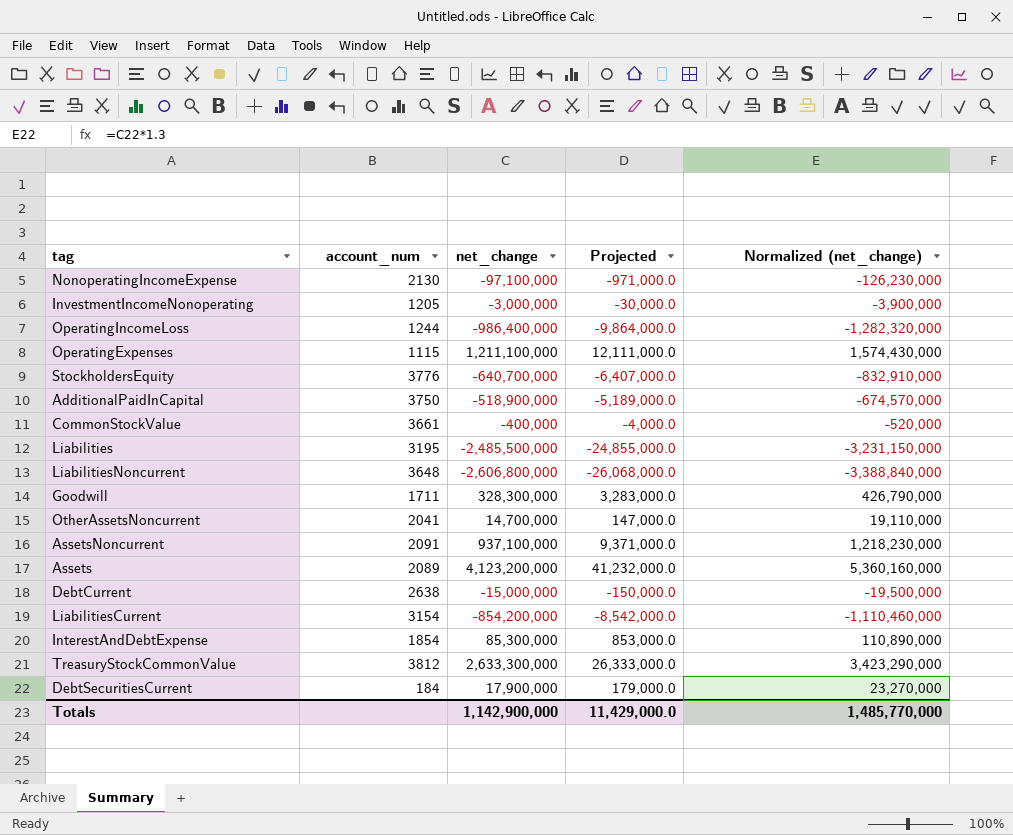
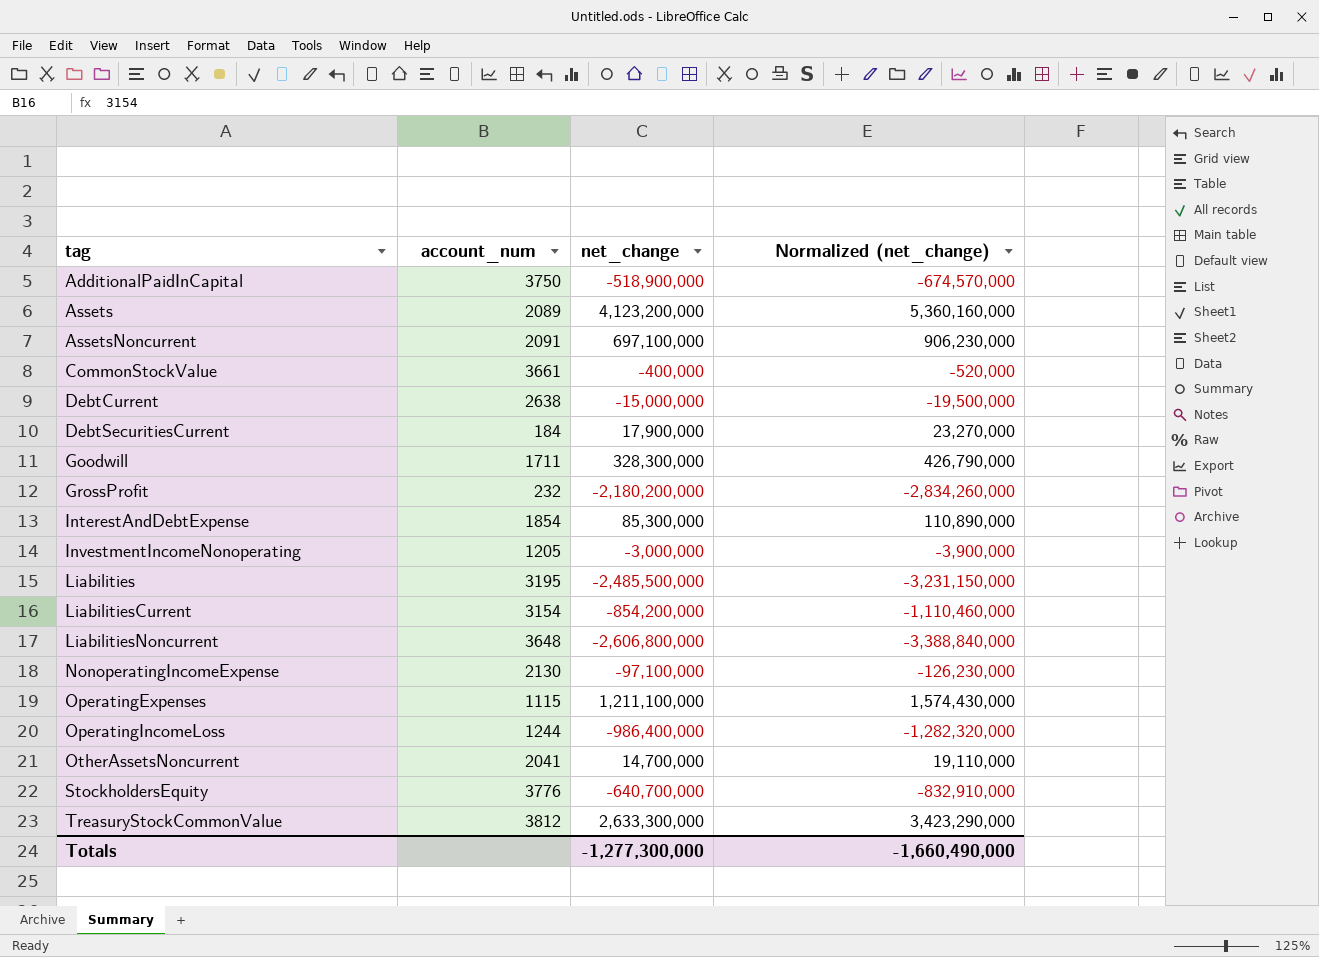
row order: none -> tag ascending
column Projected | formula: [net_change] * 0.01 -> none
AssetsNoncurrent | net_change: 937,100,000 -> 697,100,000
AssetsNoncurrent | Normalized (net_change): 1,218,230,000 -> 906,230,000
row GrossProfit: none -> 232 | -2,180,200,000 | -2,834,260,000
Totals | net_change: 1,142,900,000 -> -1,277,300,000
Totals | Normalized (net_change): 1,485,770,000 -> -1,660,490,000

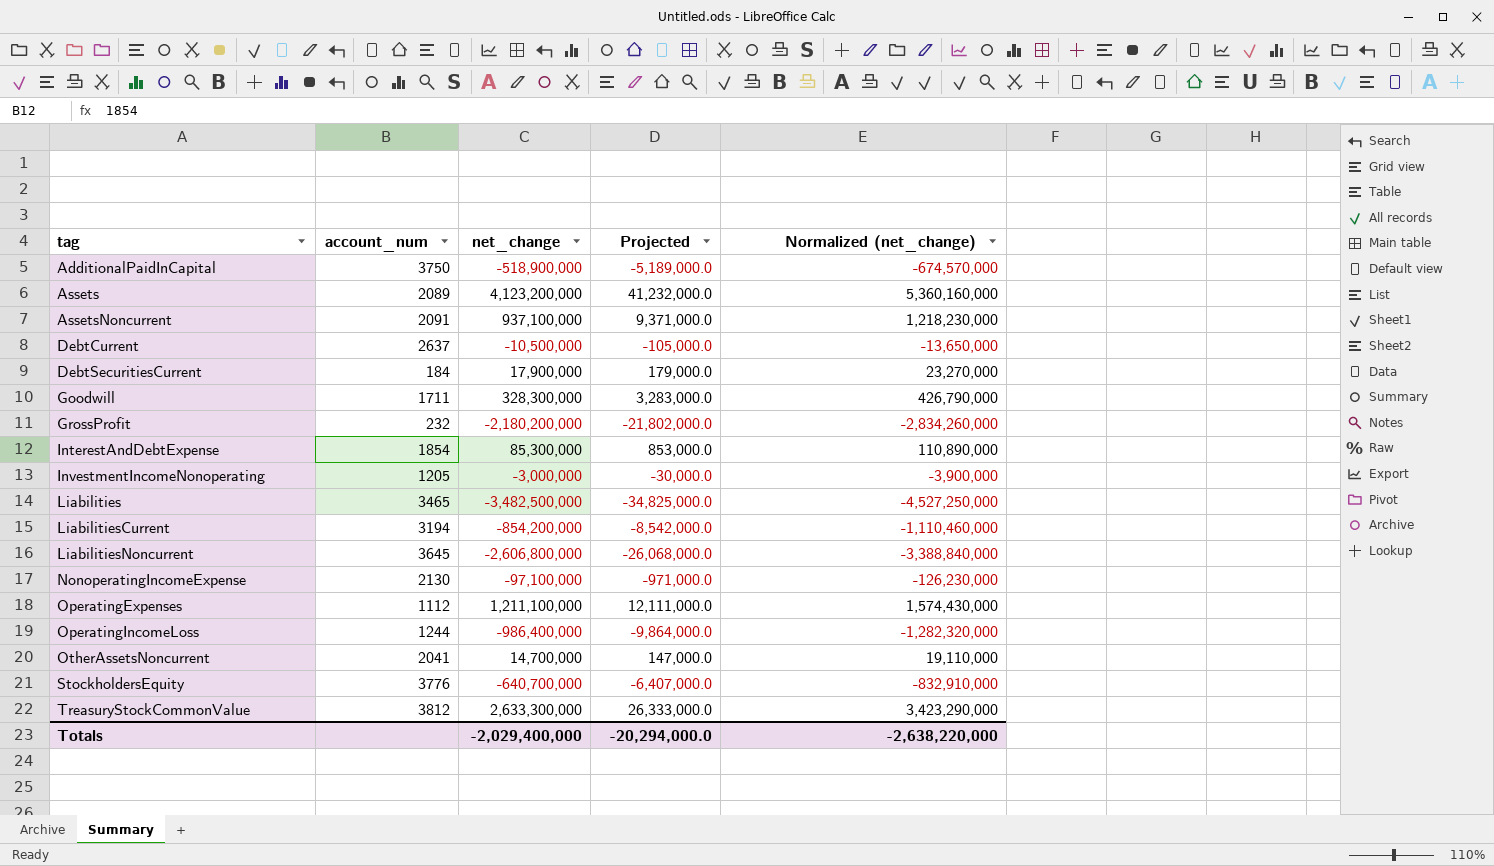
column Projected | formula: none -> [net_change] * 0.01
row CommonStockValue: 3661 | -400,000 | -520,000 -> none
AssetsNoncurrent | net_change: 697,100,000 -> 937,100,000
AssetsNoncurrent | Normalized (net_change): 906,230,000 -> 1,218,230,000
DebtCurrent | account_num: 2638 -> 2637
DebtCurrent | net_change: -15,000,000 -> -10,500,000
DebtCurrent | Normalized (net_change): -19,500,000 -> -13,650,000
Liabilities | account_num: 3195 -> 3465
Liabilities | net_change: -2,485,500,000 -> -3,482,500,000
Liabilities | Normalized (net_change): -3,231,150,000 -> -4,527,250,000
LiabilitiesCurrent | account_num: 3154 -> 3194
LiabilitiesNoncurrent | account_num: 3648 -> 3645
OperatingExpenses | account_num: 1115 -> 1112
Totals | net_change: -1,277,300,000 -> -2,029,400,000
Totals | Normalized (net_change): -1,660,490,000 -> -2,638,220,000

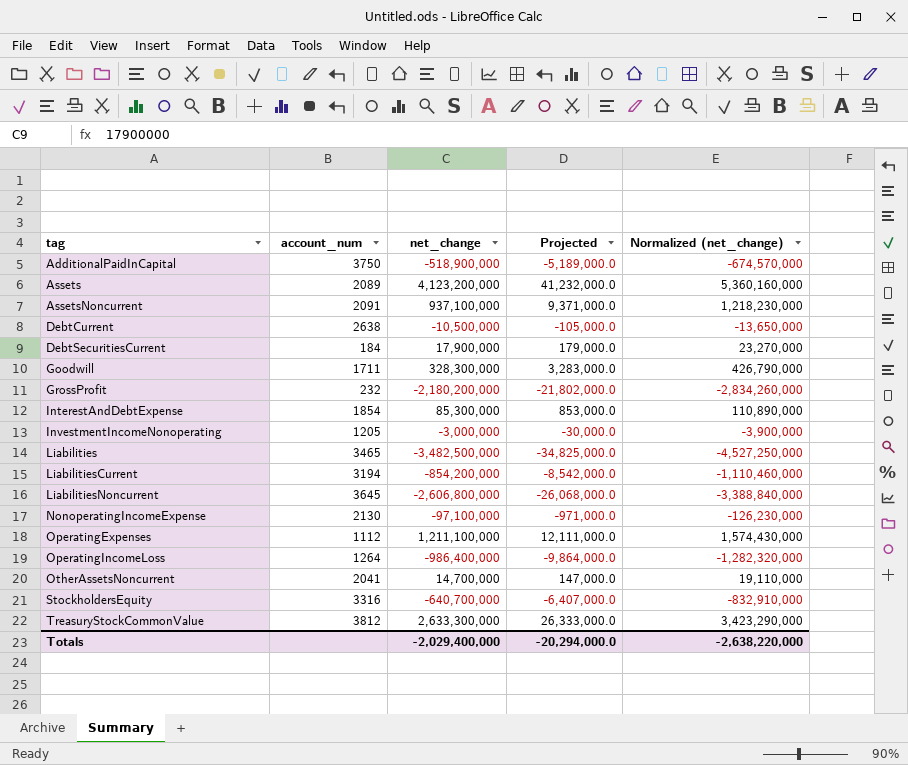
DebtCurrent | account_num: 2637 -> 2638
OperatingIncomeLoss | account_num: 1244 -> 1264
StockholdersEquity | account_num: 3776 -> 3316

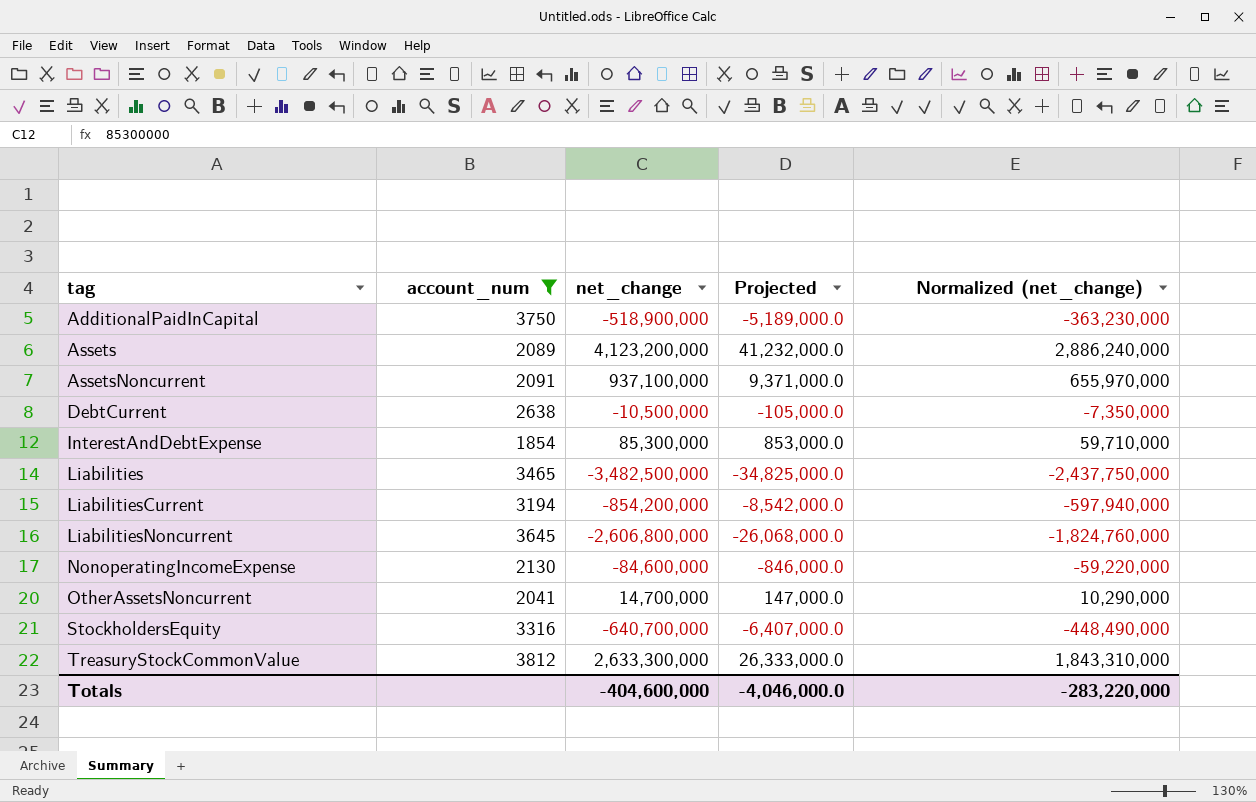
filter: none -> account_num >= 1854
column Normalized (net_change) | formula: [net_change] * 1.3 -> [net_change] * 0.7
NonoperatingIncomeExpense | net_change: -97,100,000 -> -84,600,000
NonoperatingIncomeExpense | Projected: -971,000.0 -> -846,000.0
Totals | net_change: -2,029,400,000 -> -404,600,000
Totals | Projected: -20,294,000.0 -> -4,046,000.0
Totals | Normalized (net_change): -2,638,220,000 -> -283,220,000

